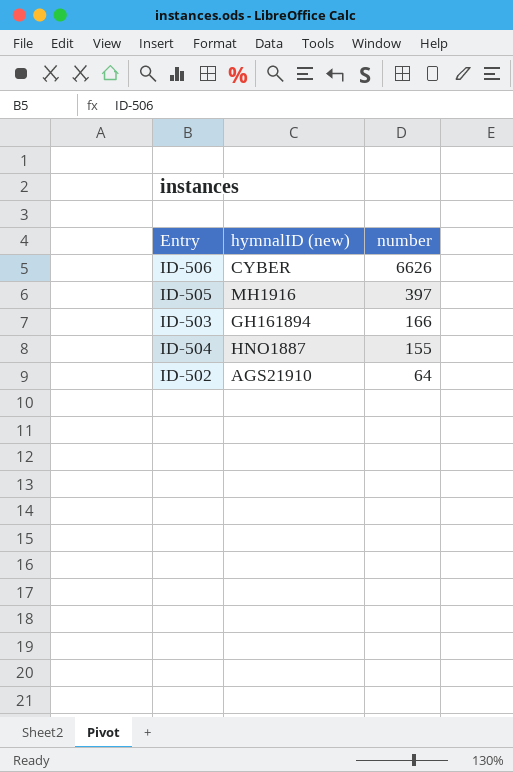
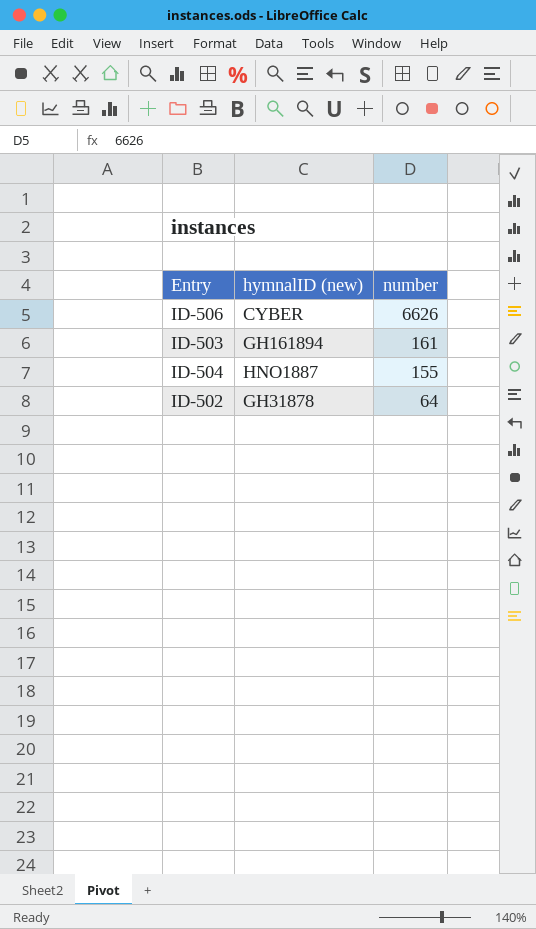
row ID-505: MH1916 | 397 -> none
ID-503 | number: 166 -> 161
ID-502 | hymnalID (new): AGS21910 -> GH31878

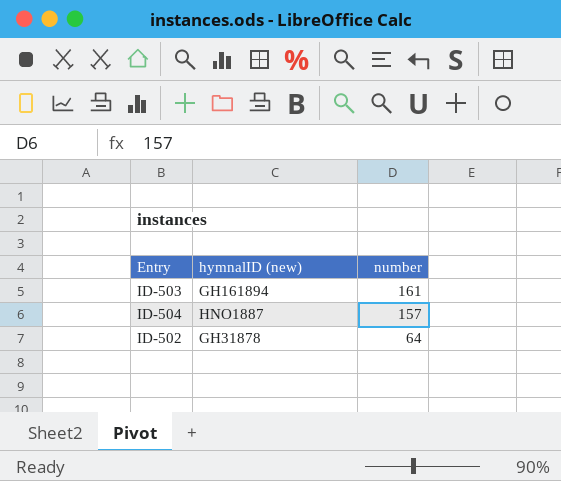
row ID-506: CYBER | 6626 -> none
ID-504 | number: 155 -> 157

